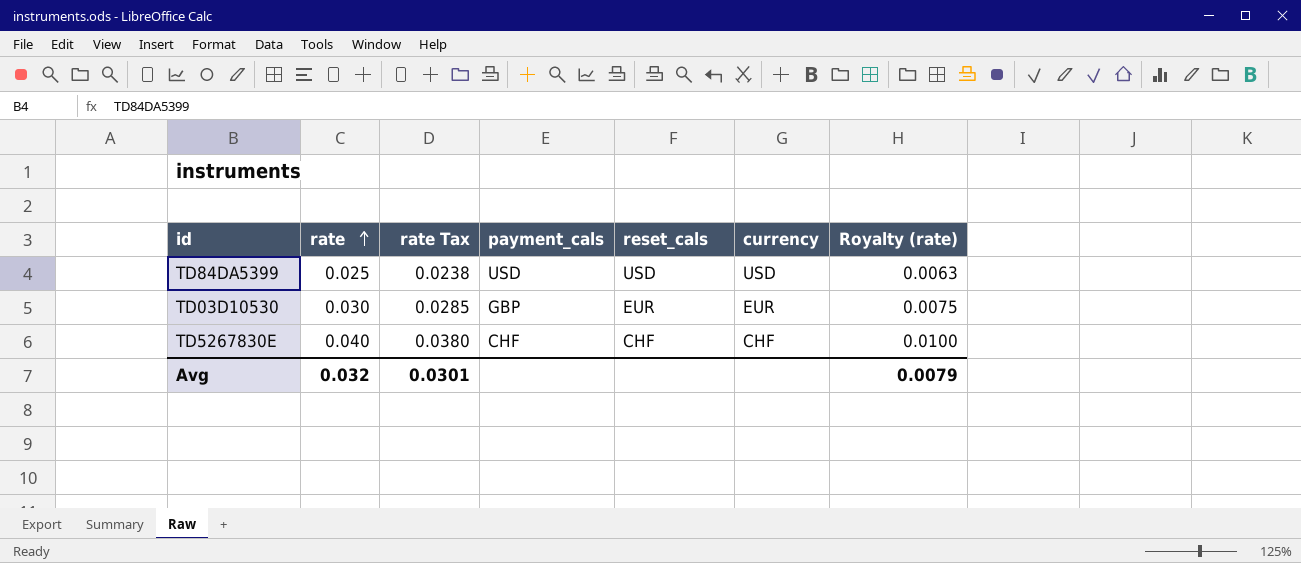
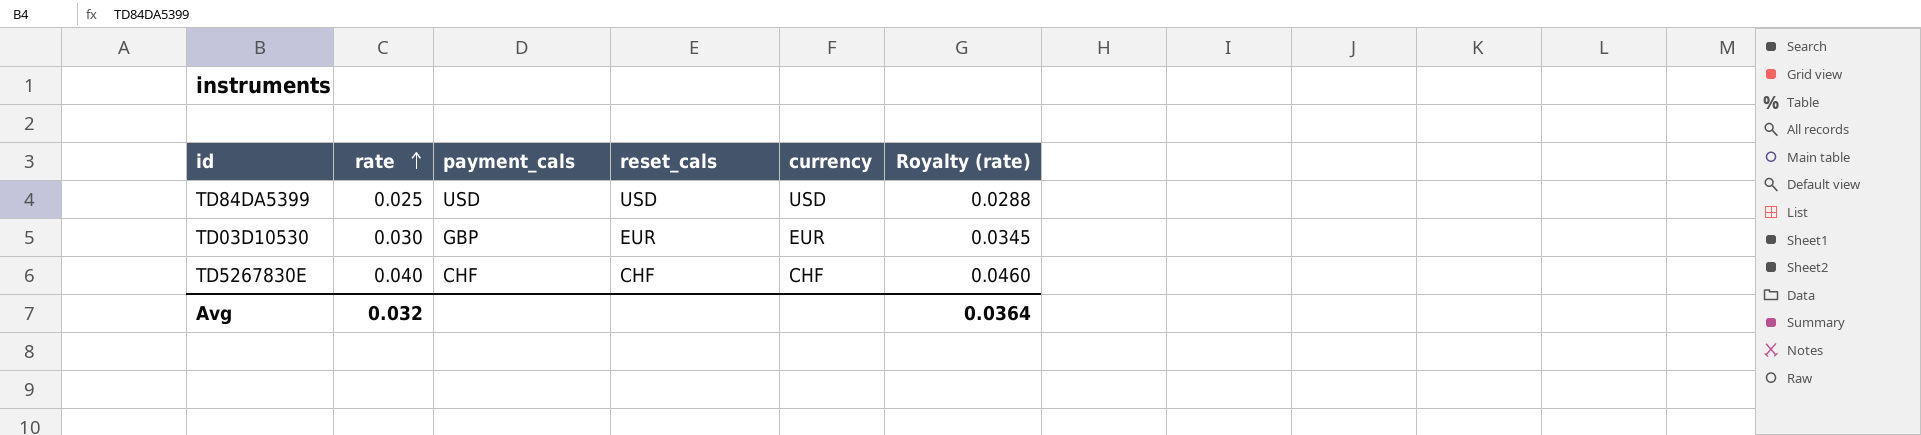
column rate Tax | formula: [rate] * 0.95 -> none
column Royalty (rate) | formula: [rate] * 0.25 -> [rate] * 1.15
Avg | Royalty (rate): 0.0079 -> 0.0364

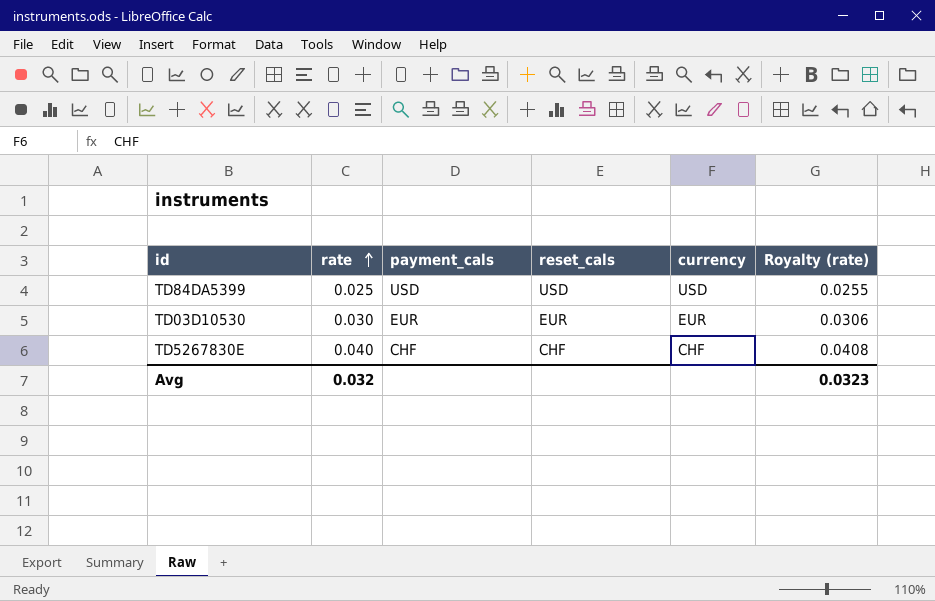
column Royalty (rate) | formula: [rate] * 1.15 -> [rate] * 1.02
TD03D10530 | payment_cals: GBP -> EUR
Avg | Royalty (rate): 0.0364 -> 0.0323

